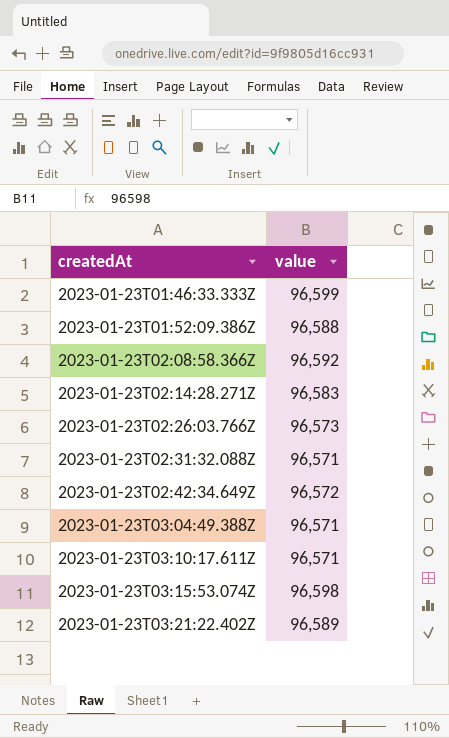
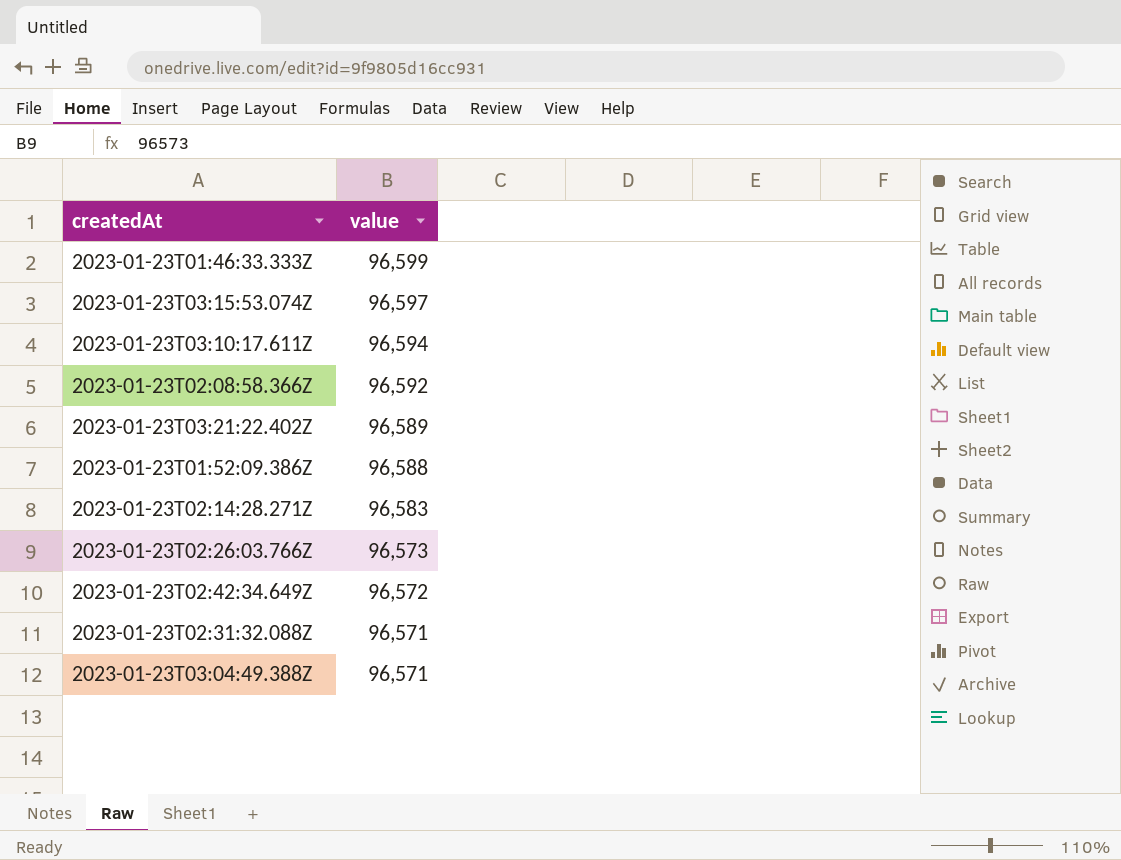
row order: createdAt ascending -> value descending
2023-01-23T03:15:53.074Z | value: 96,598 -> 96,597
2023-01-23T03:10:17.611Z | value: 96,571 -> 96,594

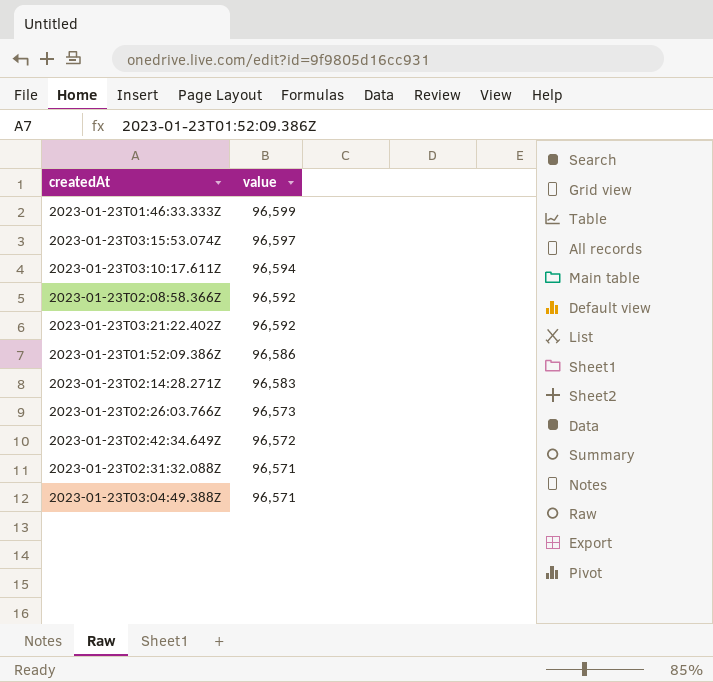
2023-01-23T03:21:22.402Z | value: 96,589 -> 96,592
2023-01-23T01:52:09.386Z | value: 96,588 -> 96,586

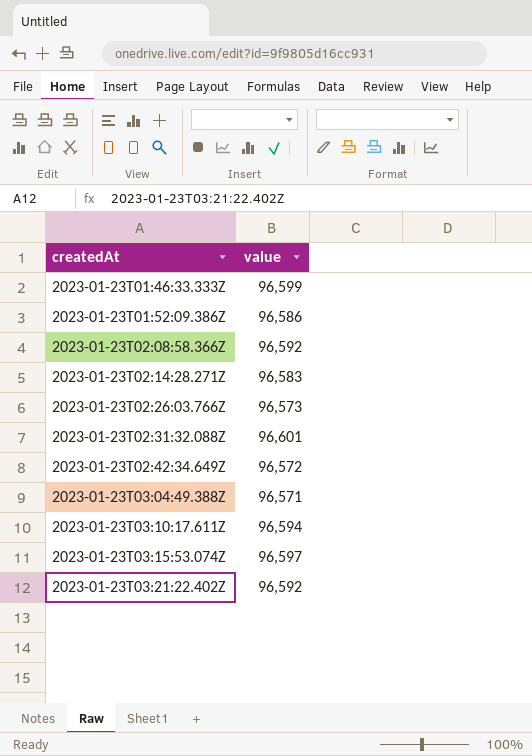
row order: value descending -> createdAt ascending
2023-01-23T02:31:32.088Z | value: 96,571 -> 96,601

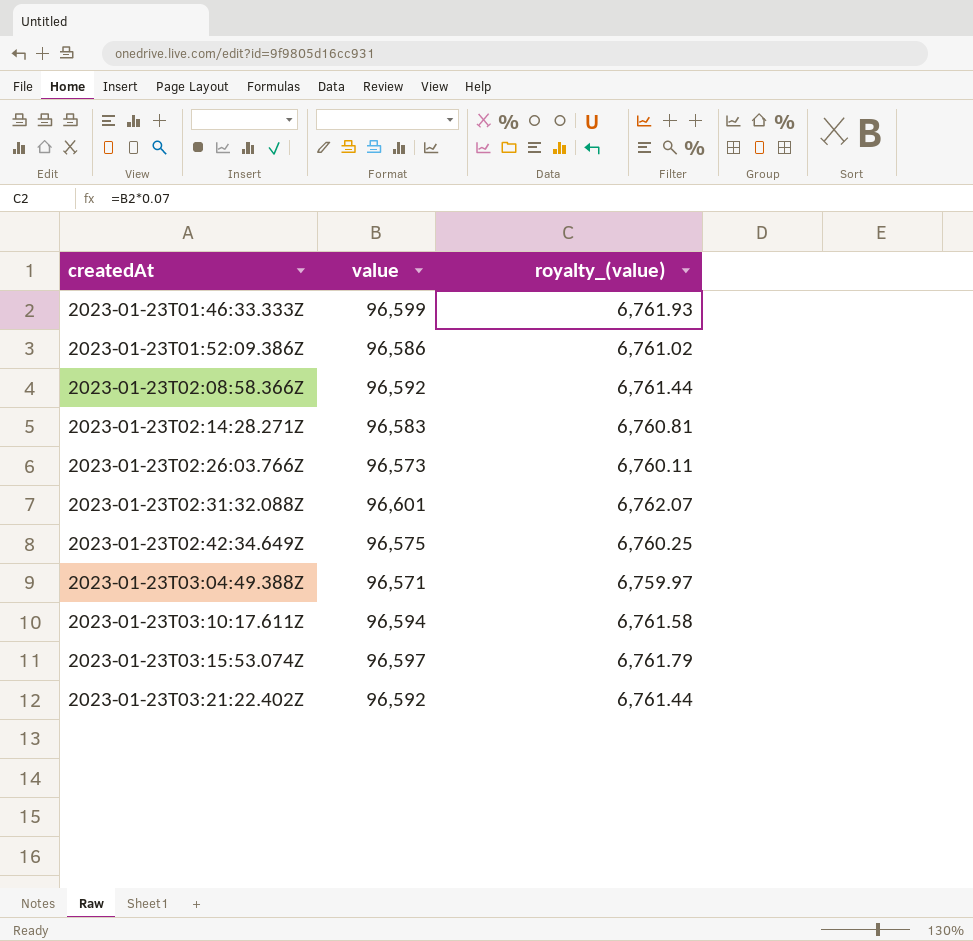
column royalty_(value) | formula: none -> [value] * 0.07
2023-01-23T02:42:34.649Z | value: 96,572 -> 96,575

